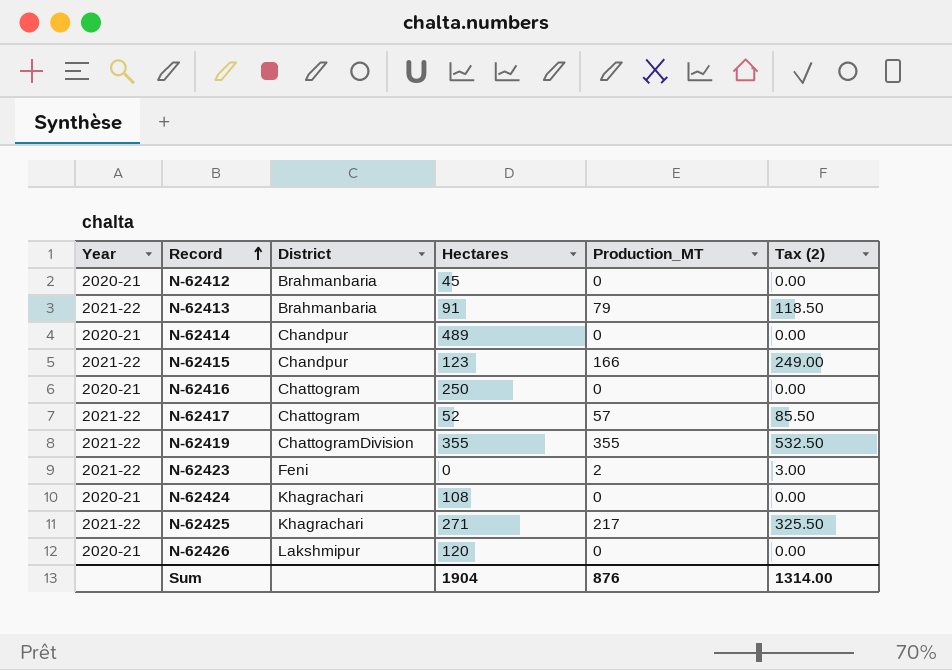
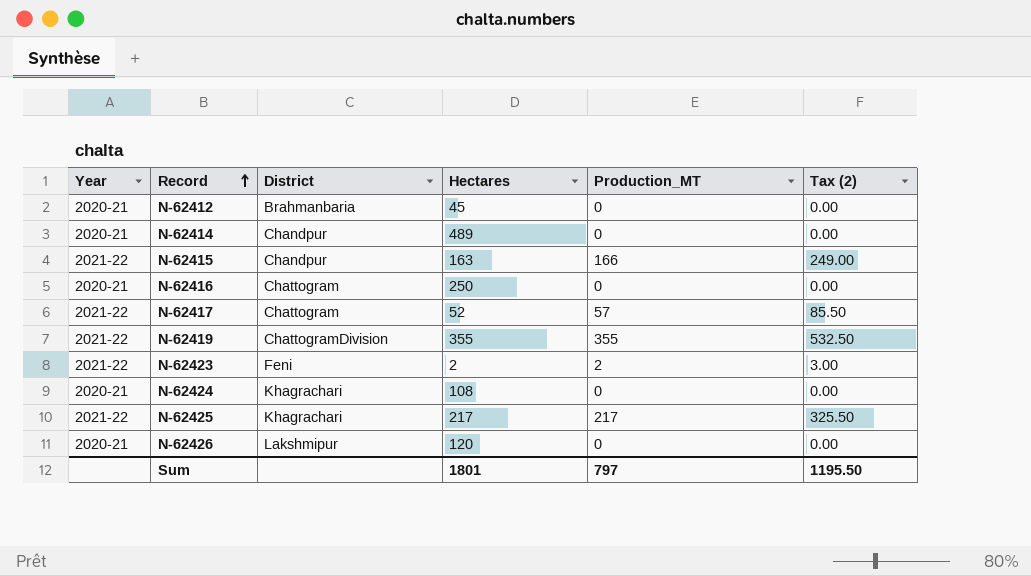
row N-62413: 2021-22 | Brahmanbaria | 91 | 79 | 118.50 -> none
N-62415 | Hectares: 123 -> 163
N-62423 | Hectares: 0 -> 2
N-62425 | Hectares: 271 -> 217
Sum | Hectares: 1904 -> 1801
Sum | Production_MT: 876 -> 797
Sum | Tax (2): 1314.00 -> 1195.50

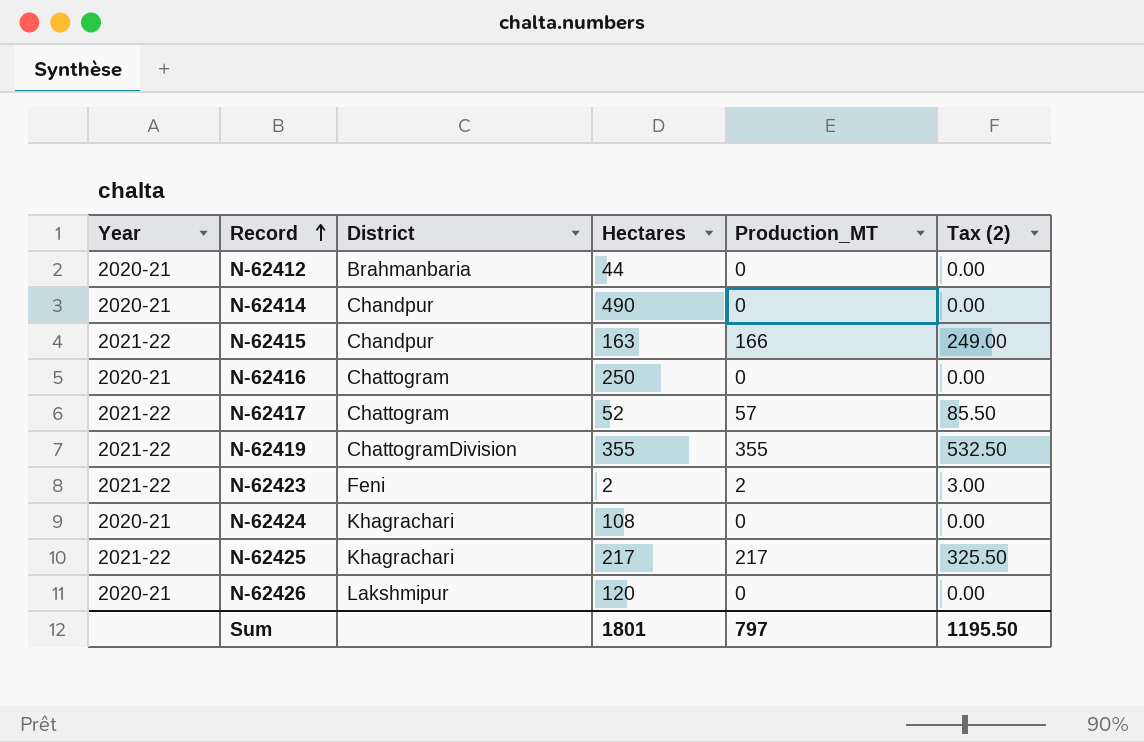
N-62412 | Hectares: 45 -> 44
N-62414 | Hectares: 489 -> 490

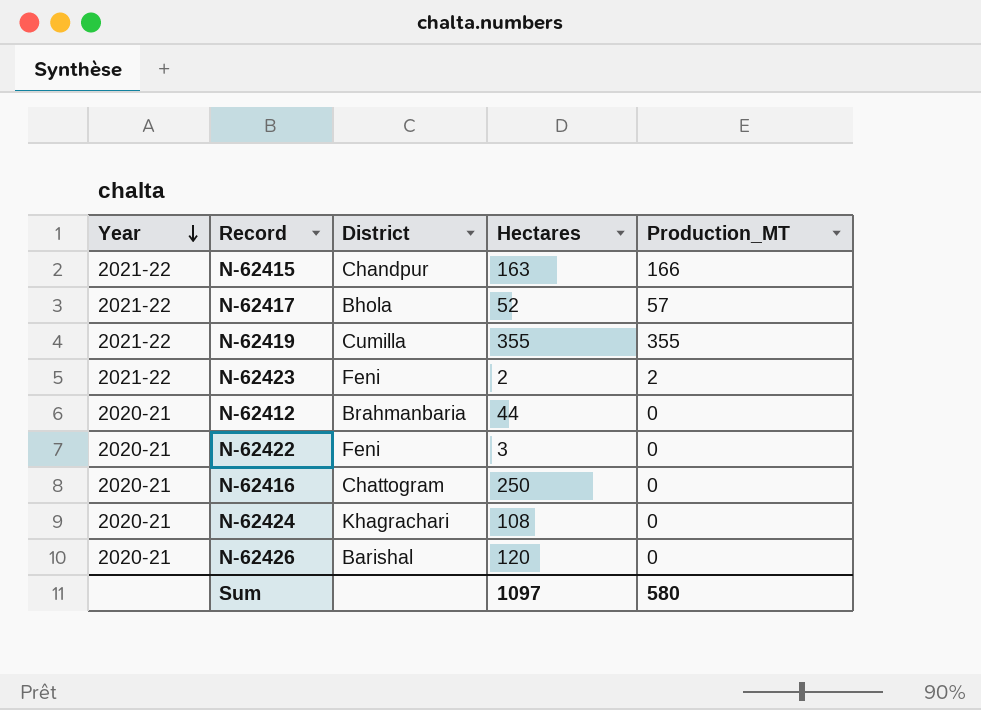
row order: Record ascending -> Year descending
column Tax (2) | formula: [Production_MT] * 1.5 -> none
row N-62414: 2020-21 | Chandpur | 490 | 0 | 0.00 -> none
row N-62425: 2021-22 | Khagrachari | 217 | 217 | 325.50 -> none
N-62417 | District: Chattogram -> Bhola
N-62419 | District: ChattogramDivision -> Cumilla
row N-62422: none -> 2020-21 | Feni | 3 | 0
N-62426 | District: Lakshmipur -> Barishal
Sum | Hectares: 1801 -> 1097
Sum | Production_MT: 797 -> 580

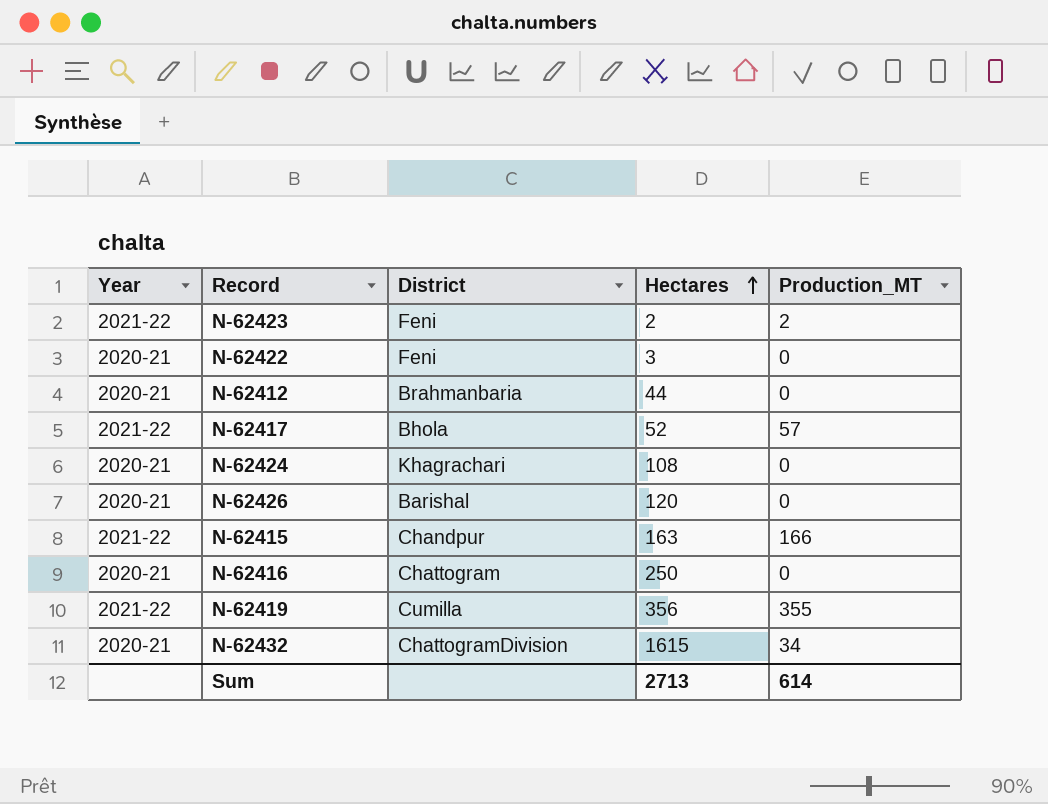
row order: Year descending -> Hectares ascending
N-62419 | Hectares: 355 -> 356
row N-62432: none -> 2020-21 | ChattogramDivision | 1615 | 34
Sum | Hectares: 1097 -> 2713
Sum | Production_MT: 580 -> 614

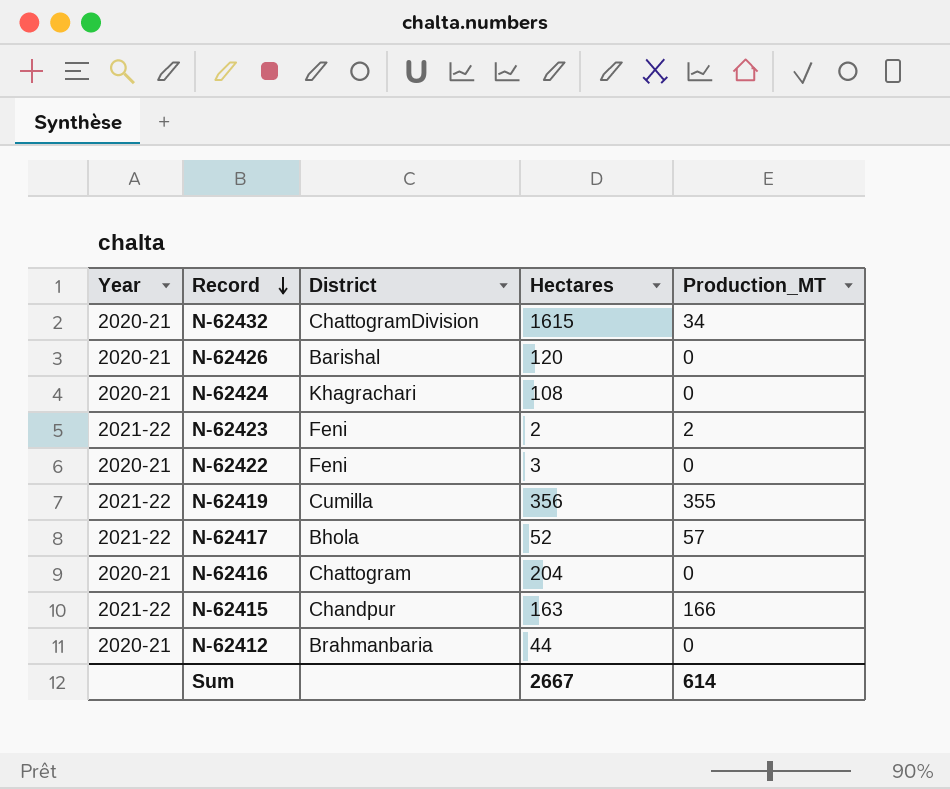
row order: Hectares ascending -> Record descending
N-62416 | Hectares: 250 -> 204
Sum | Hectares: 2713 -> 2667

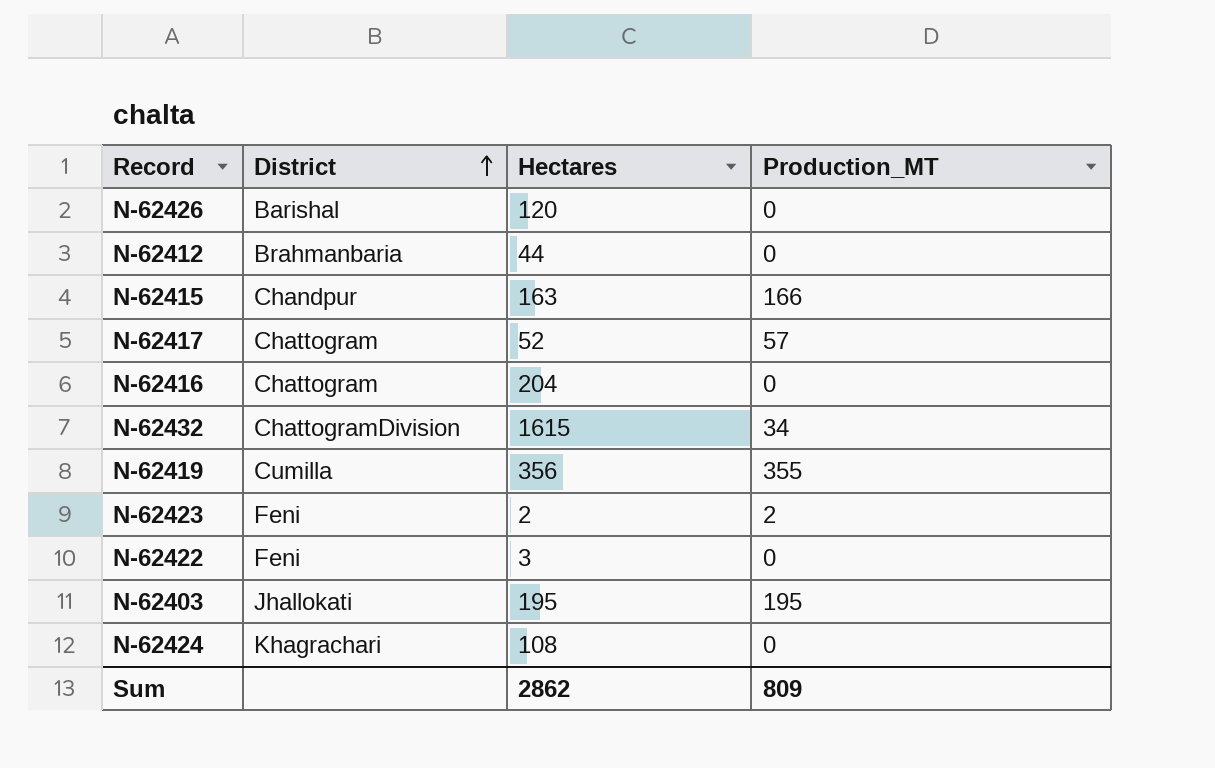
row order: Record descending -> District ascending
column Year | position: 1 -> none
N-62417 | District: Bhola -> Chattogram
row N-62403: none -> Jhallokati | 195 | 195
Sum | Hectares: 2667 -> 2862
Sum | Production_MT: 614 -> 809

